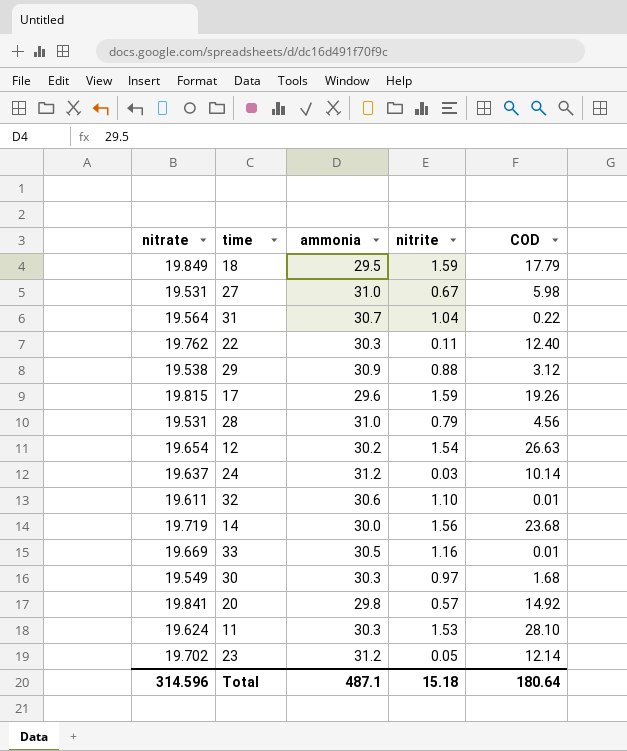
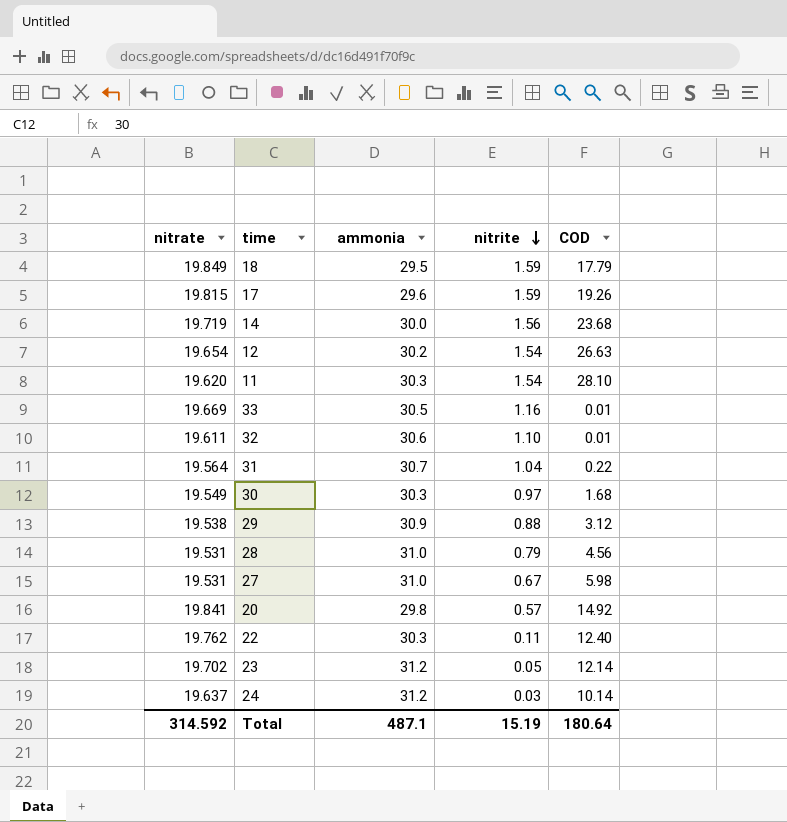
row order: none -> nitrite descending
11 | nitrate: 19.624 -> 19.620
11 | nitrite: 1.53 -> 1.54
Total | nitrate: 314.596 -> 314.592
Total | nitrite: 15.18 -> 15.19

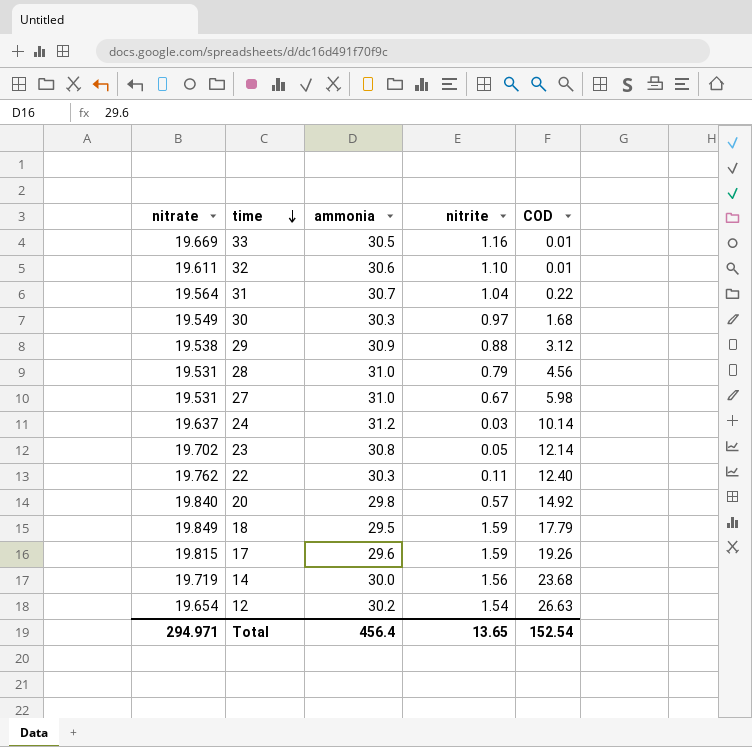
row order: nitrite descending -> time descending
row 11: 19.620 | 30.3 | 1.54 | 28.10 -> none
23 | ammonia: 31.2 -> 30.8
20 | nitrate: 19.841 -> 19.840
Total | nitrate: 314.592 -> 294.971
Total | ammonia: 487.1 -> 456.4
Total | nitrite: 15.19 -> 13.65
Total | COD: 180.64 -> 152.54

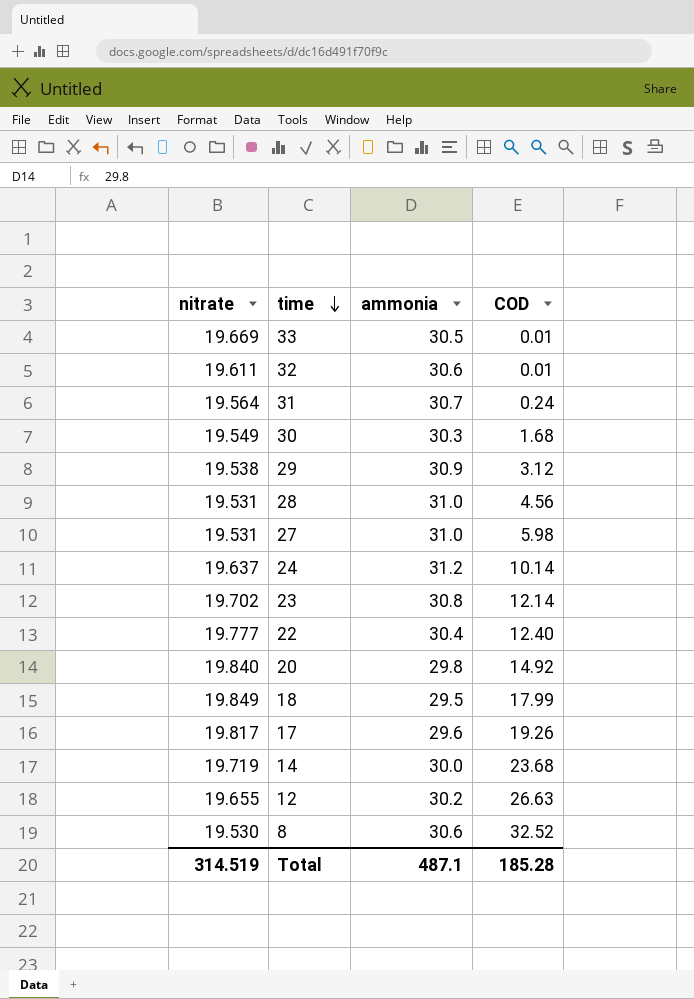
column nitrite | position: 4 -> none
31 | COD: 0.22 -> 0.24
22 | nitrate: 19.762 -> 19.777
22 | ammonia: 30.3 -> 30.4
18 | COD: 17.79 -> 17.99
17 | nitrate: 19.815 -> 19.817
12 | nitrate: 19.654 -> 19.655
row 8: none -> 19.530 | 30.6 | 32.52
Total | nitrate: 294.971 -> 314.519
Total | ammonia: 456.4 -> 487.1
Total | COD: 152.54 -> 185.28

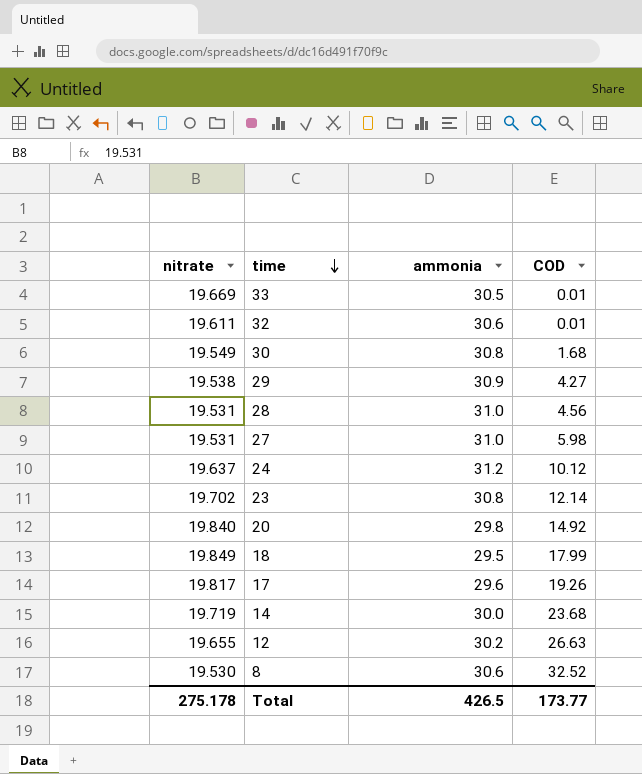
row 31: 19.564 | 30.7 | 0.24 -> none
row 22: 19.777 | 30.4 | 12.40 -> none
30 | ammonia: 30.3 -> 30.8
29 | COD: 3.12 -> 4.27
24 | COD: 10.14 -> 10.12
Total | nitrate: 314.519 -> 275.178
Total | ammonia: 487.1 -> 426.5
Total | COD: 185.28 -> 173.77

